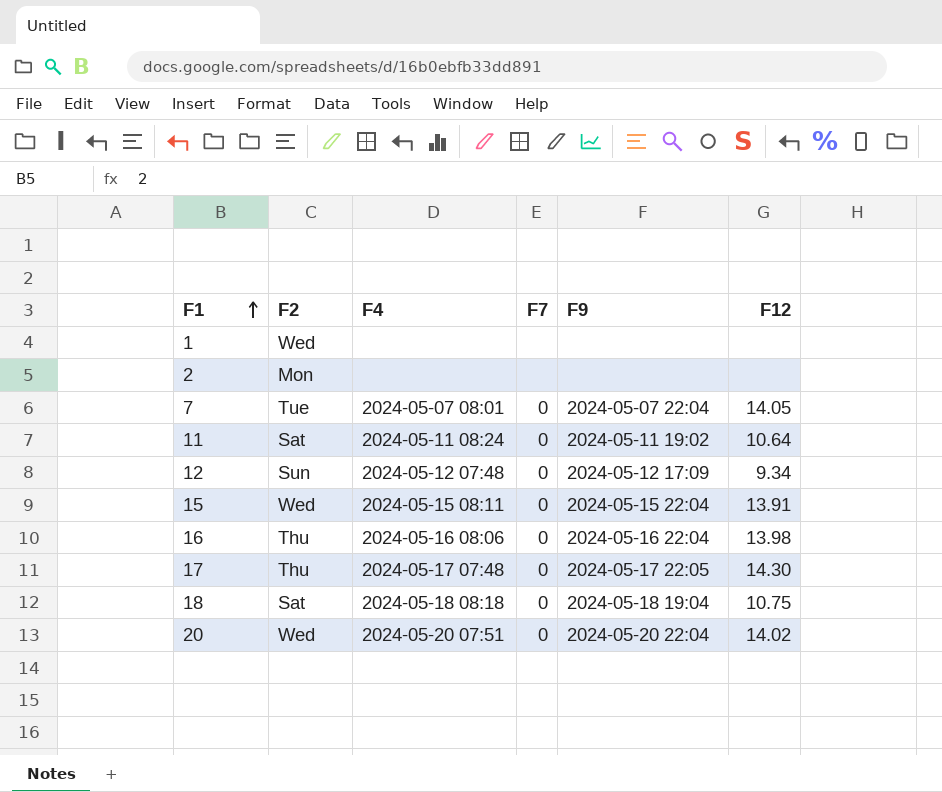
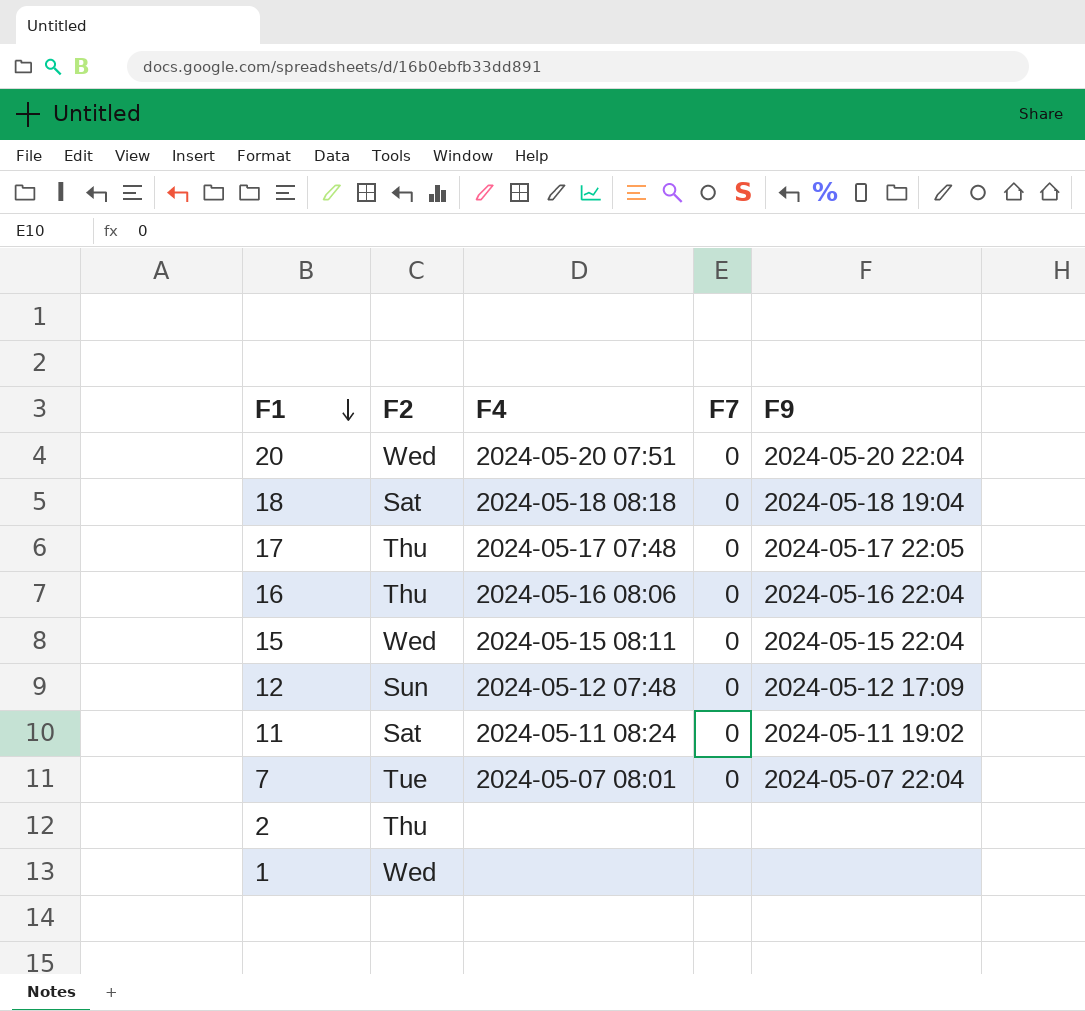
row order: F1 ascending -> F1 descending
column F12 | position: 6 -> none
2 | F2: Mon -> Thu

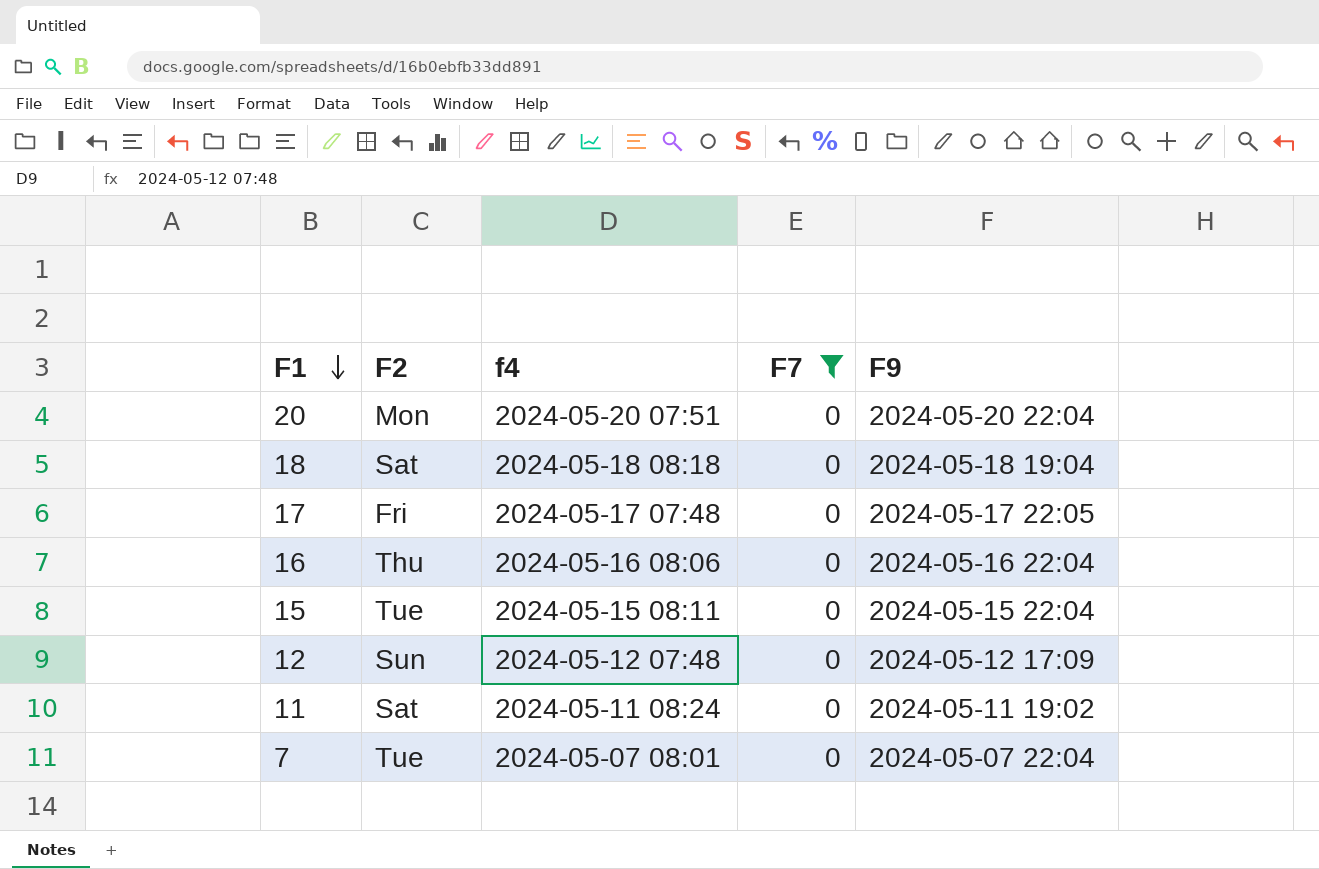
filter: none -> F7 = 0
column name: F4 -> f4
20 | F2: Wed -> Mon
17 | F2: Thu -> Fri
15 | F2: Wed -> Tue

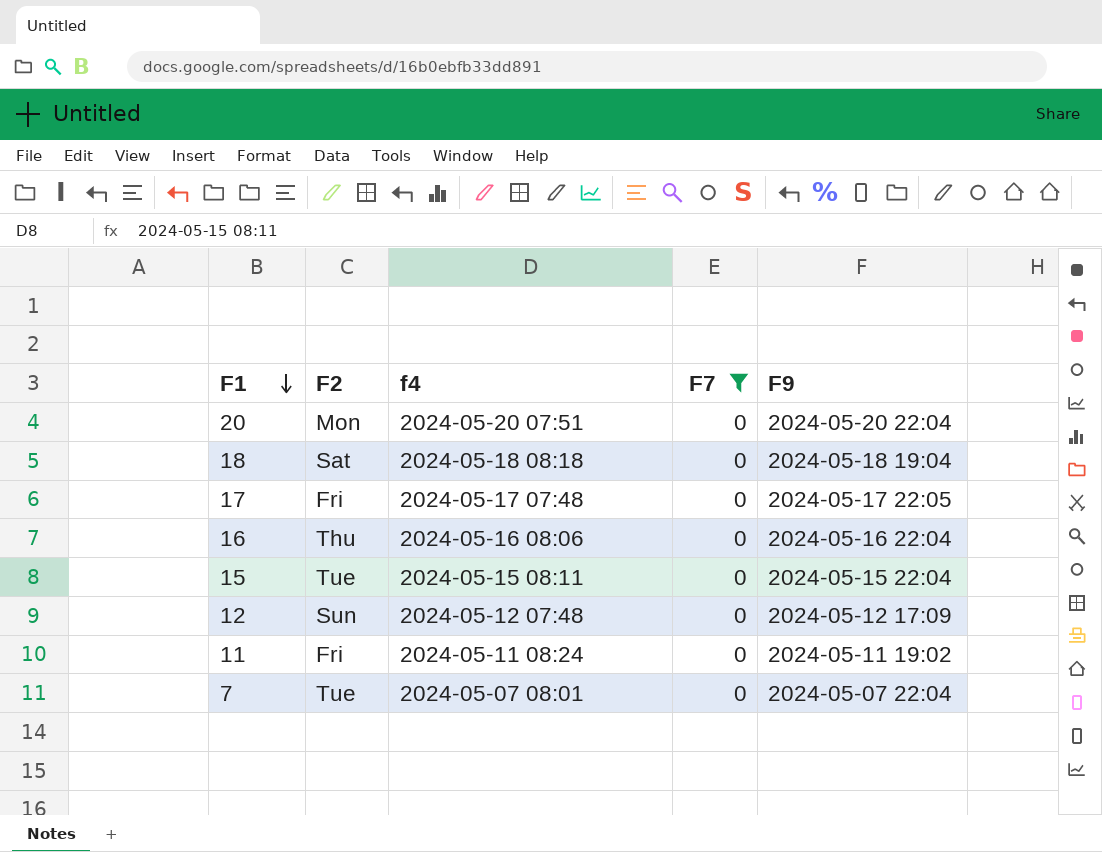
11 | F2: Sat -> Fri

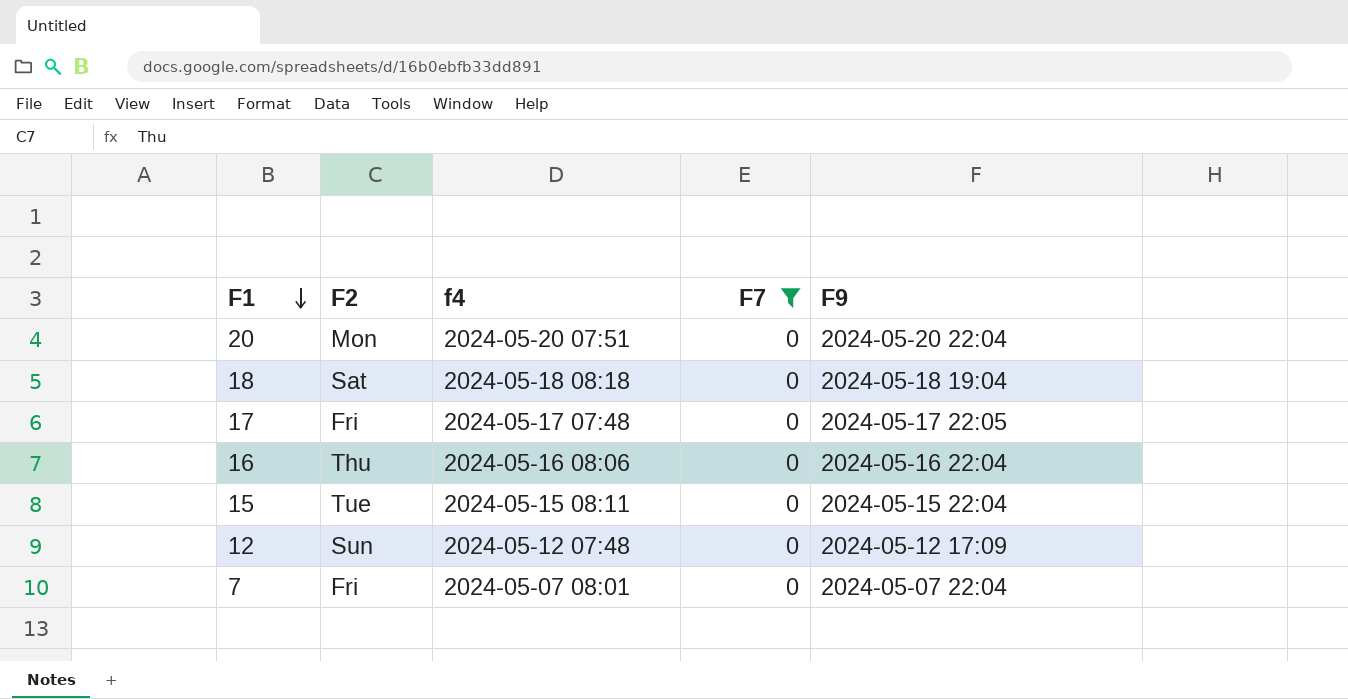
row 11: Fri | 2024-05-11 08:24 | 0 | 2024-05-11 19:02 -> none
7 | F2: Tue -> Fri

